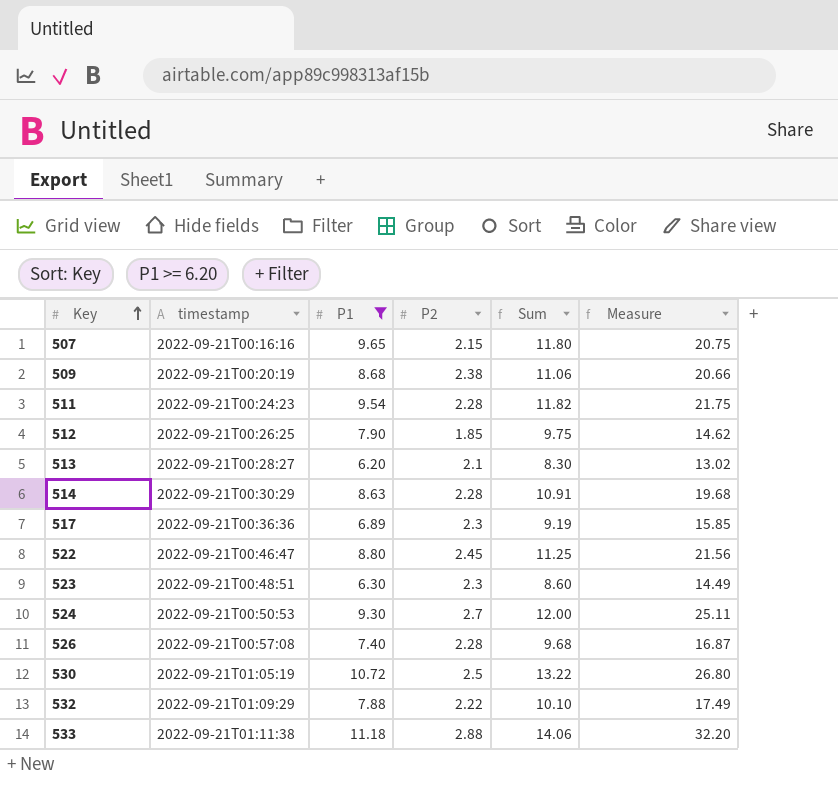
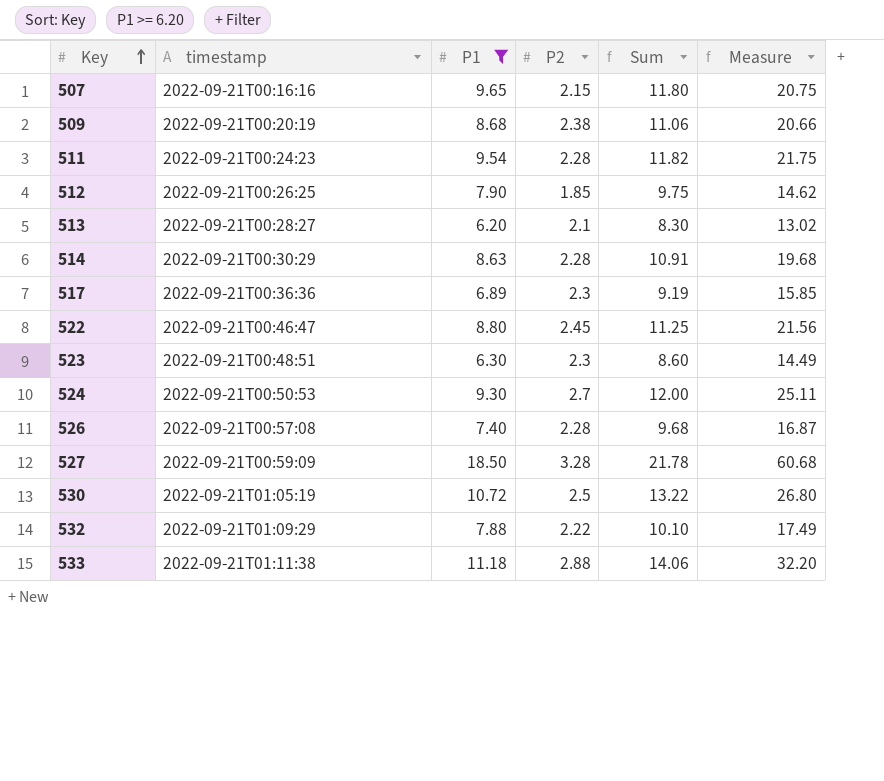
row 527: none -> 2022-09-21T00:59:09 | 18.50 | 3.28 | 21.78 | 60.68

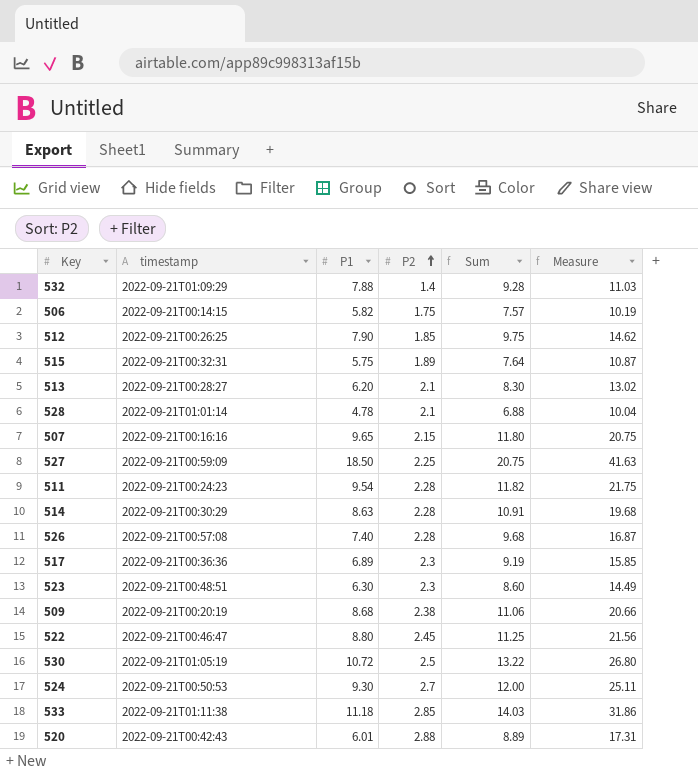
filter: P1 >= 6.20 -> none
row order: Key ascending -> P2 ascending
532 | P2: 2.22 -> 1.4
532 | Sum: 10.10 -> 9.28
532 | Measure: 17.49 -> 11.03
527 | P2: 3.28 -> 2.25
527 | Sum: 21.78 -> 20.75
527 | Measure: 60.68 -> 41.63
533 | P2: 2.88 -> 2.85
533 | Sum: 14.06 -> 14.03
533 | Measure: 32.20 -> 31.86

